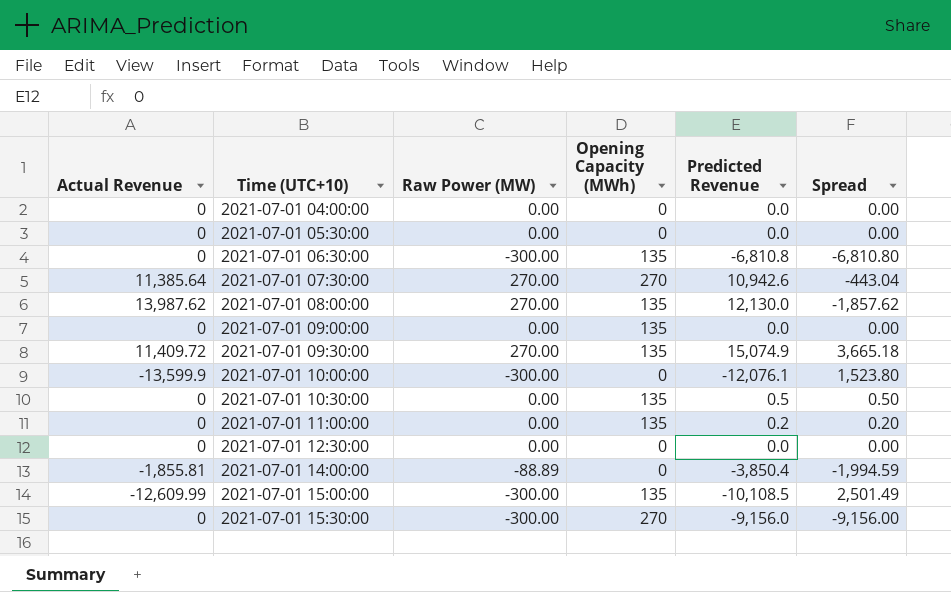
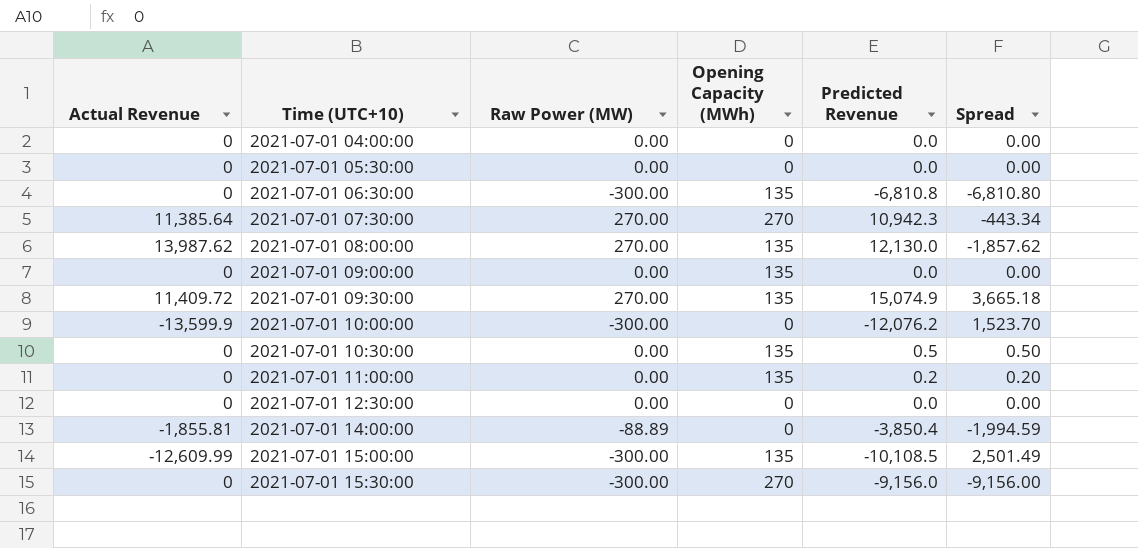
2021-07-01 07:30:00 | Predicted Revenue: 10,942.6 -> 10,942.3
2021-07-01 07:30:00 | Spread: -443.04 -> -443.34
2021-07-01 10:00:00 | Predicted Revenue: -12,076.1 -> -12,076.2
2021-07-01 10:00:00 | Spread: 1,523.80 -> 1,523.70

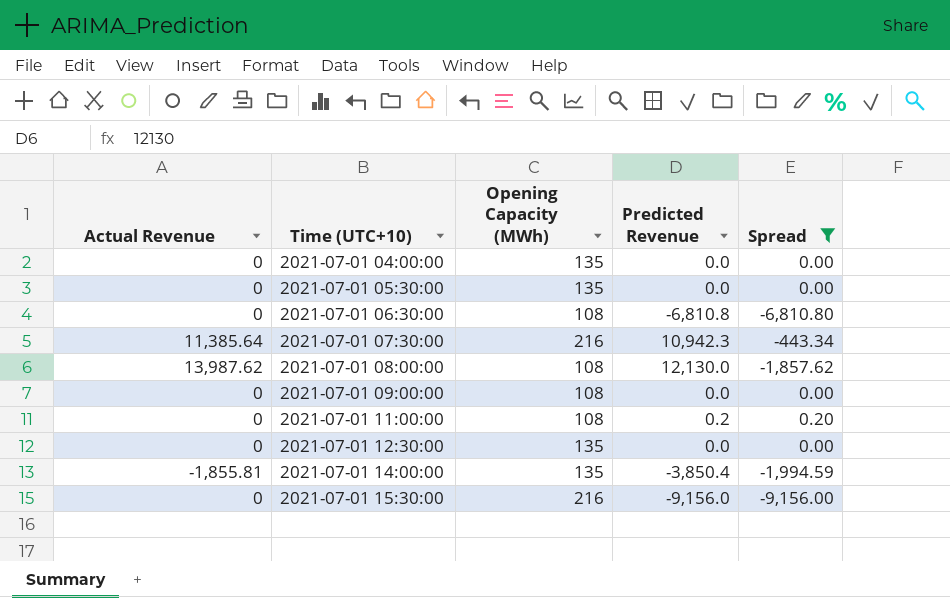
filter: none -> Spread <= 0.20
column Raw Power (MW) | position: 3 -> none
2021-07-01 04:00:00 | Opening Capacity (MWh): 0 -> 135
2021-07-01 05:30:00 | Opening Capacity (MWh): 0 -> 135
2021-07-01 06:30:00 | Opening Capacity (MWh): 135 -> 108
2021-07-01 07:30:00 | Opening Capacity (MWh): 270 -> 216
2021-07-01 08:00:00 | Opening Capacity (MWh): 135 -> 108
2021-07-01 09:00:00 | Opening Capacity (MWh): 135 -> 108
2021-07-01 11:00:00 | Opening Capacity (MWh): 135 -> 108
2021-07-01 12:30:00 | Opening Capacity (MWh): 0 -> 135
2021-07-01 14:00:00 | Opening Capacity (MWh): 0 -> 135
2021-07-01 15:30:00 | Opening Capacity (MWh): 270 -> 216

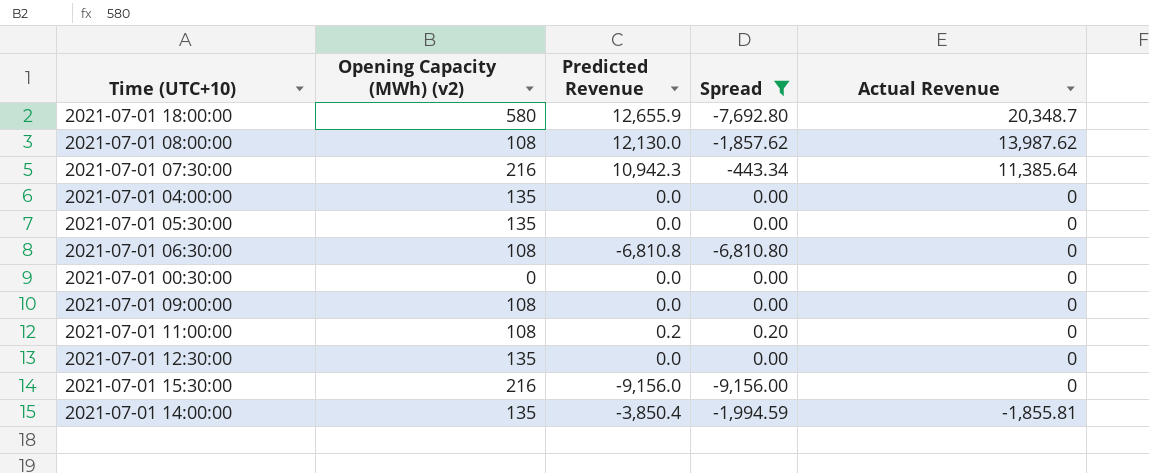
row order: Time (UTC+10) ascending -> Actual Revenue descending
column name: Opening Capacity (MWh) -> Opening Capacity (MWh) (v2)
column Actual Revenue | position: 1 -> 5
row 2021-07-01 18:00:00: none -> 580 | 12,655.9 | -7,692.80 | 20,348.7
row 2021-07-01 00:30:00: none -> 0 | 0.0 | 0.00 | 0

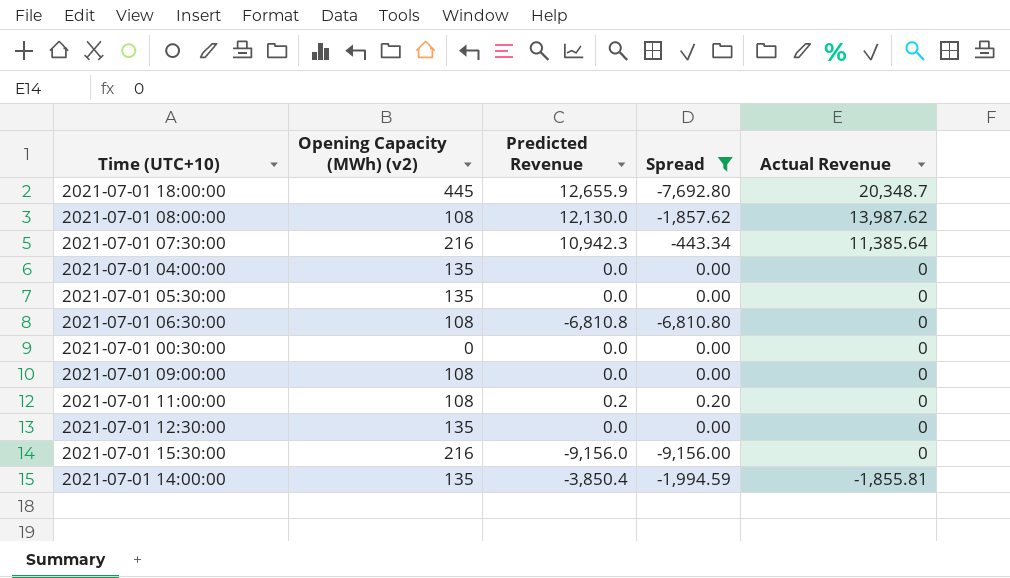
2021-07-01 18:00:00 | Opening Capacity (MWh) (v2): 580 -> 445

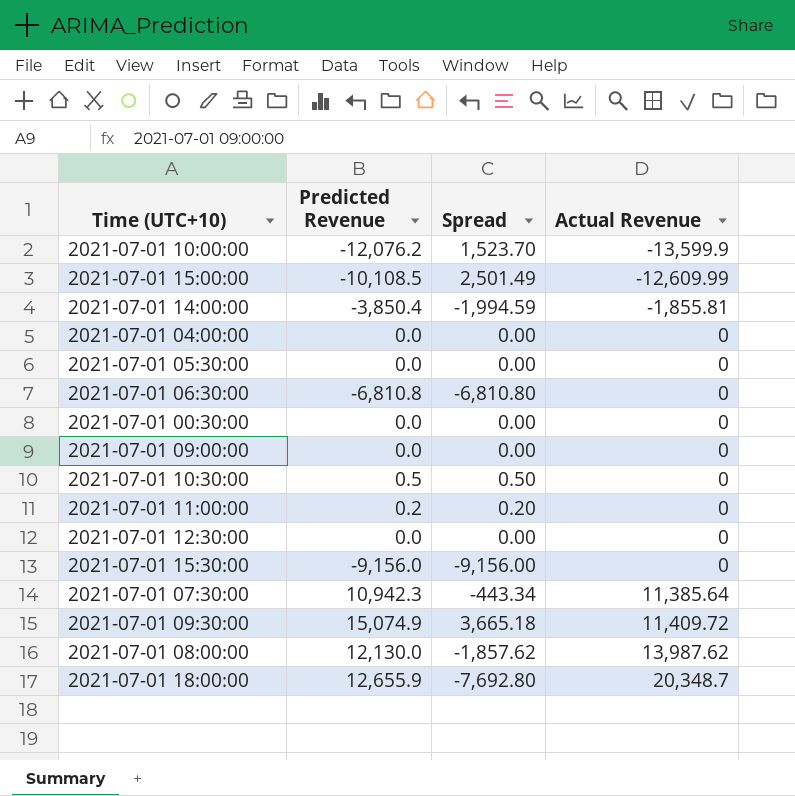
filter: Spread <= 0.20 -> none
row order: Actual Revenue descending -> Actual Revenue ascending
column Opening Capacity (MWh) (v2) | position: 2 -> none

